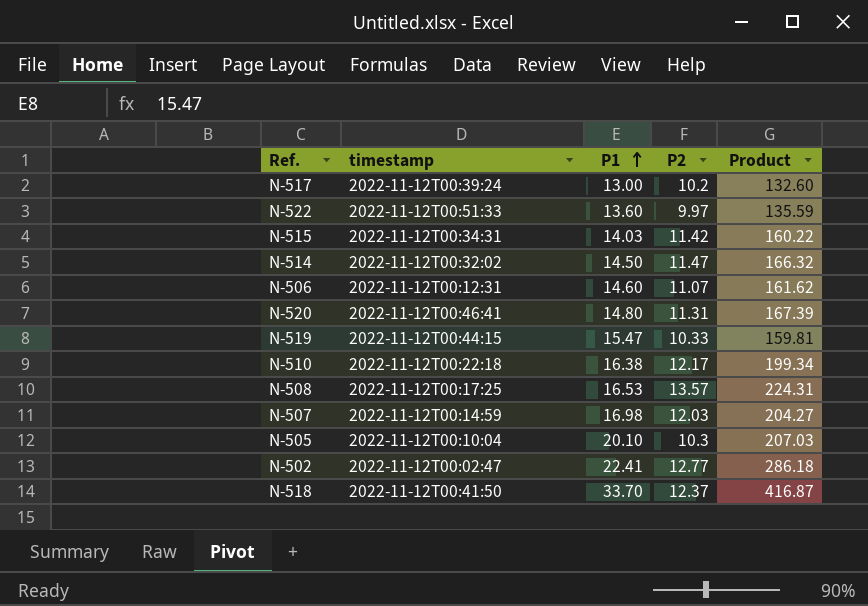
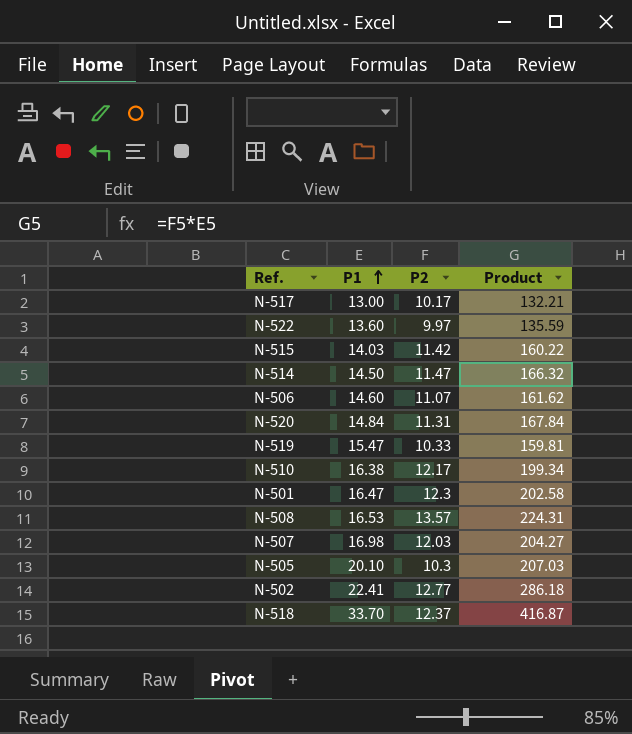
column timestamp | position: 2 -> none
N-517 | P2: 10.2 -> 10.17
N-517 | Product: 132.60 -> 132.21
N-520 | P1: 14.80 -> 14.84
N-520 | Product: 167.39 -> 167.84
row N-501: none -> 16.47 | 12.3 | 202.58

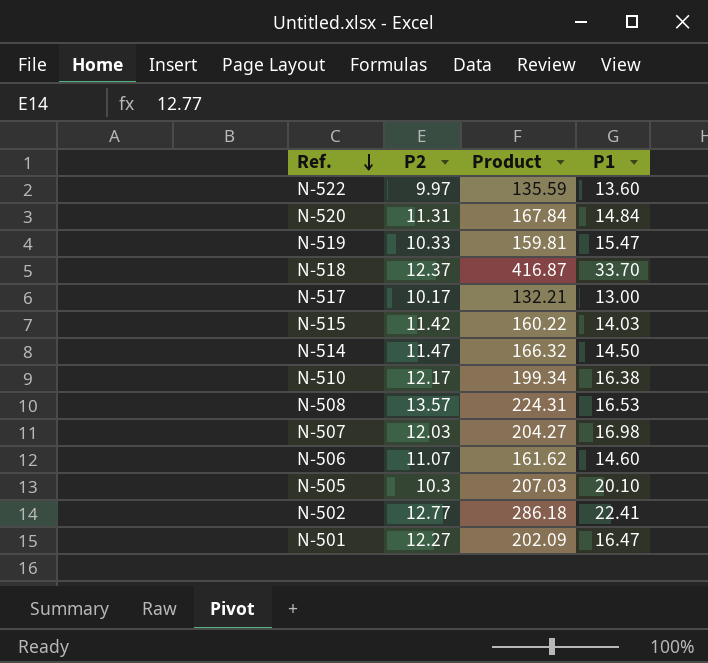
row order: P1 ascending -> Ref. descending
column P1 | position: 2 -> 4
N-501 | P2: 12.3 -> 12.27
N-501 | Product: 202.58 -> 202.09

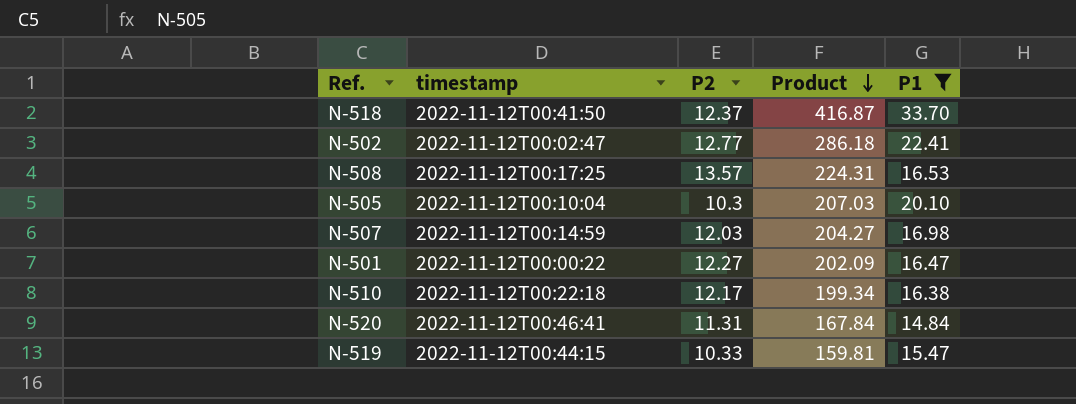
filter: none -> P1 >= 14.84
row order: Ref. descending -> Product descending
column timestamp | position: none -> 2

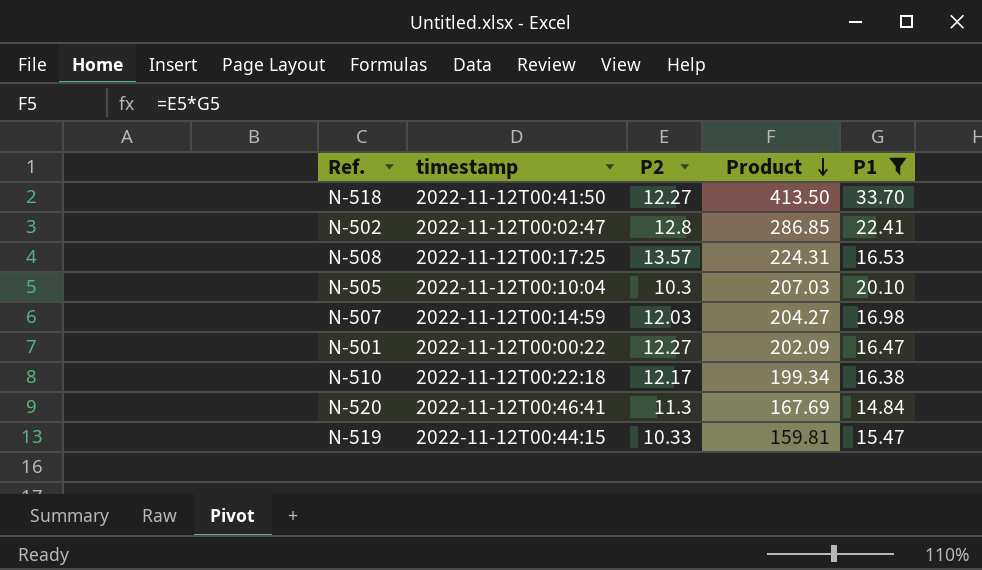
N-518 | P2: 12.37 -> 12.27
N-518 | Product: 416.87 -> 413.50
N-502 | P2: 12.77 -> 12.8
N-502 | Product: 286.18 -> 286.85
N-520 | P2: 11.31 -> 11.3
N-520 | Product: 167.84 -> 167.69

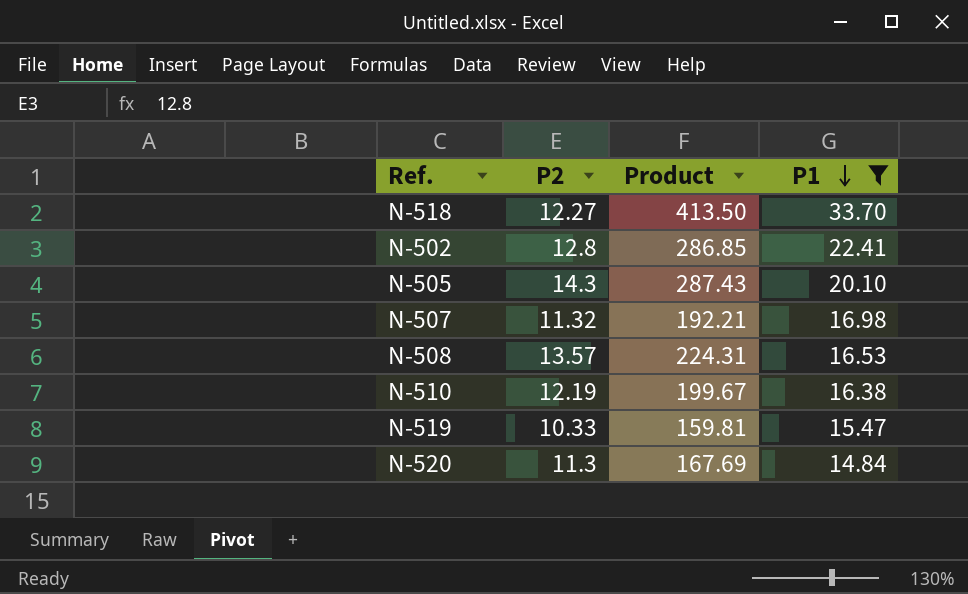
row order: Product descending -> P1 descending
column timestamp | position: 2 -> none
row N-501: 2022-11-12T00:00:22 | 12.27 | 202.09 | 16.47 -> none
N-505 | P2: 10.3 -> 14.3
N-505 | Product: 207.03 -> 287.43
N-507 | P2: 12.03 -> 11.32
N-507 | Product: 204.27 -> 192.21
N-510 | P2: 12.17 -> 12.19
N-510 | Product: 199.34 -> 199.67

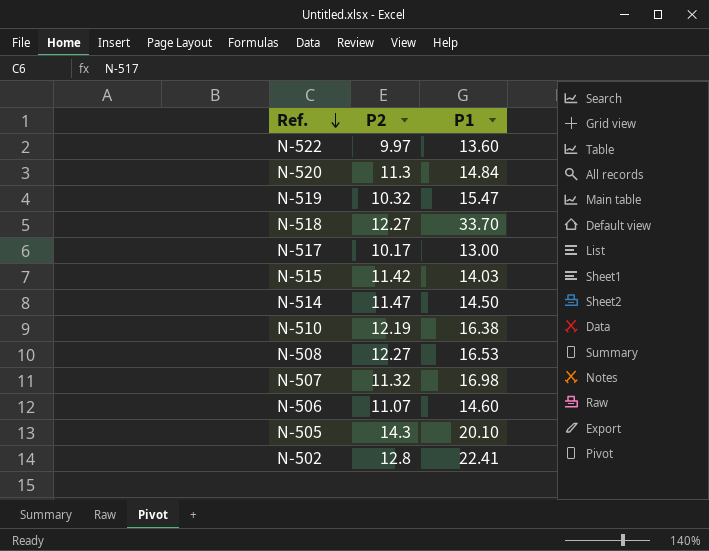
filter: P1 >= 14.84 -> none
row order: P1 descending -> Ref. descending
column Product | formula: [P2] * [P1] -> none
N-519 | P2: 10.33 -> 10.32
N-508 | P2: 13.57 -> 12.27

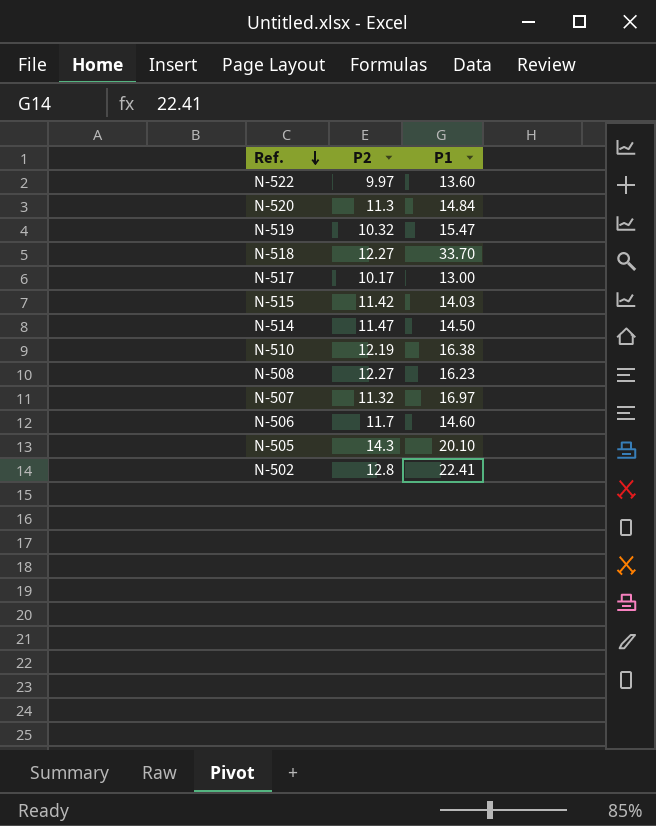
N-508 | P1: 16.53 -> 16.23
N-507 | P1: 16.98 -> 16.97
N-506 | P2: 11.07 -> 11.7

